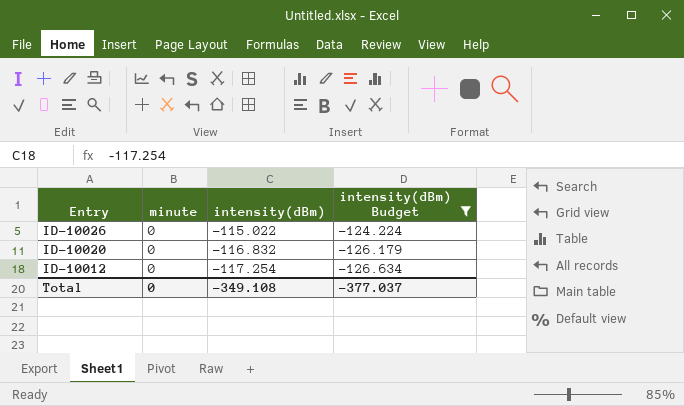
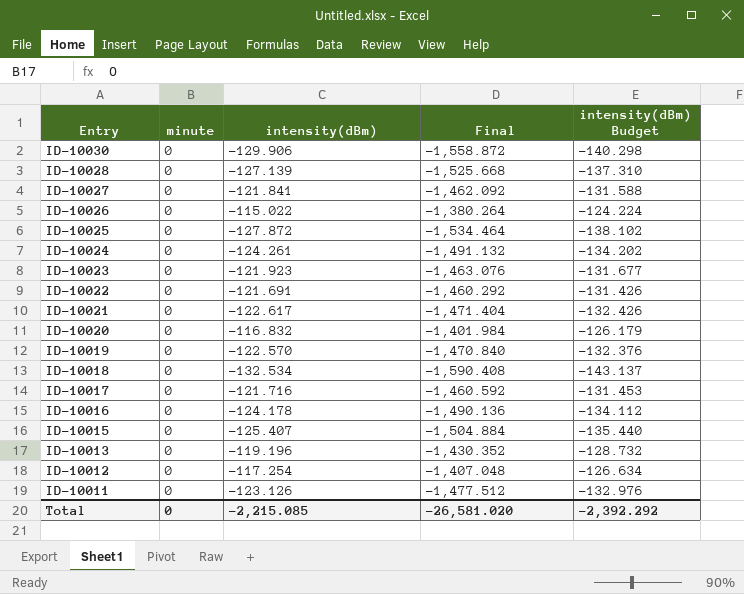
filter: intensity(dBm) Budget >= -126.634 -> none
column Final | formula: none -> [intensity(dBm)] * 12
Total | intensity(dBm): -349.108 -> -2,215.085
Total | intensity(dBm) Budget: -377.037 -> -2,392.292

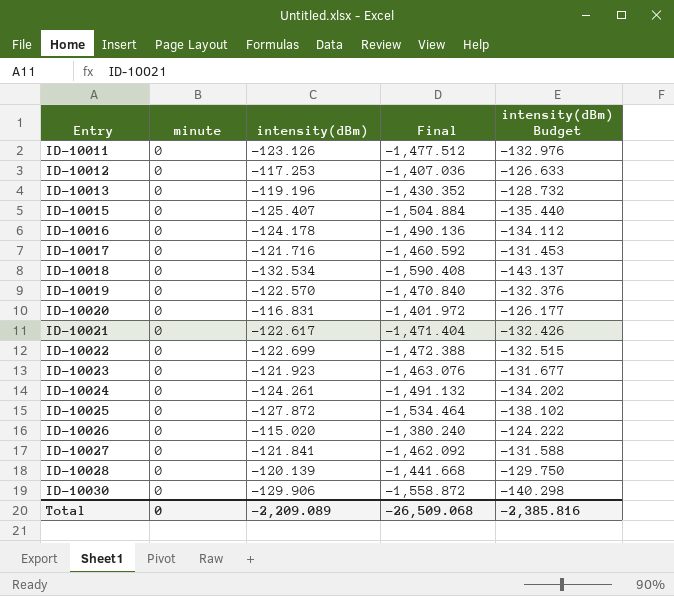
row order: Entry descending -> Entry ascending
ID-10012 | intensity(dBm): -117.254 -> -117.253
ID-10012 | Final: -1,407.048 -> -1,407.036
ID-10012 | intensity(dBm) Budget: -126.634 -> -126.633
ID-10020 | intensity(dBm): -116.832 -> -116.831
ID-10020 | Final: -1,401.984 -> -1,401.972
ID-10020 | intensity(dBm) Budget: -126.179 -> -126.177
ID-10022 | intensity(dBm): -121.691 -> -122.699
ID-10022 | Final: -1,460.292 -> -1,472.388
ID-10022 | intensity(dBm) Budget: -131.426 -> -132.515
ID-10026 | intensity(dBm): -115.022 -> -115.020
ID-10026 | Final: -1,380.264 -> -1,380.240
ID-10026 | intensity(dBm) Budget: -124.224 -> -124.222
ID-10028 | intensity(dBm): -127.139 -> -120.139
ID-10028 | Final: -1,525.668 -> -1,441.668
ID-10028 | intensity(dBm) Budget: -137.310 -> -129.750
Total | intensity(dBm): -2,215.085 -> -2,209.089
Total | Final: -26,581.020 -> -26,509.068
Total | intensity(dBm) Budget: -2,392.292 -> -2,385.816

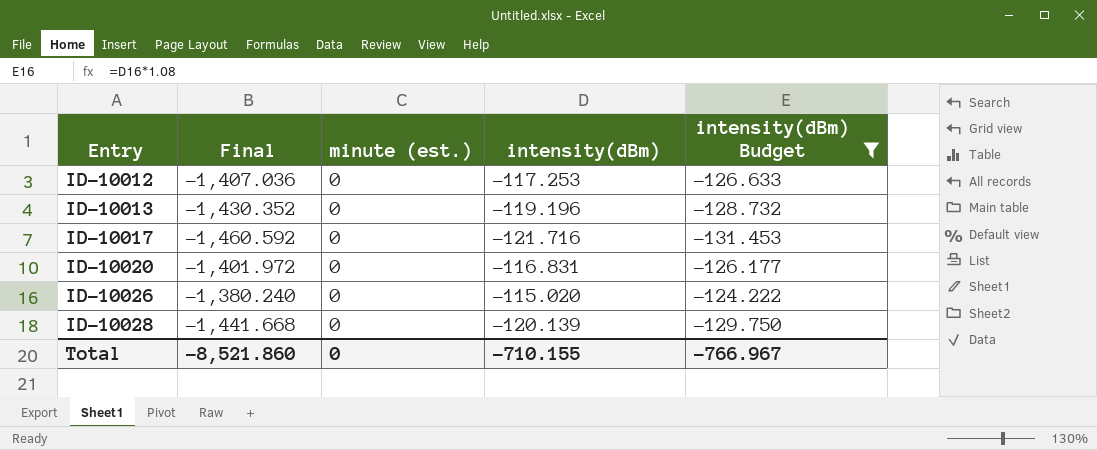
filter: none -> intensity(dBm) Budget >= -131.453
column Final | position: 4 -> 2
column name: minute -> minute (est.)
Total | Final: -26,509.068 -> -8,521.860
Total | intensity(dBm): -2,209.089 -> -710.155
Total | intensity(dBm) Budget: -2,385.816 -> -766.967

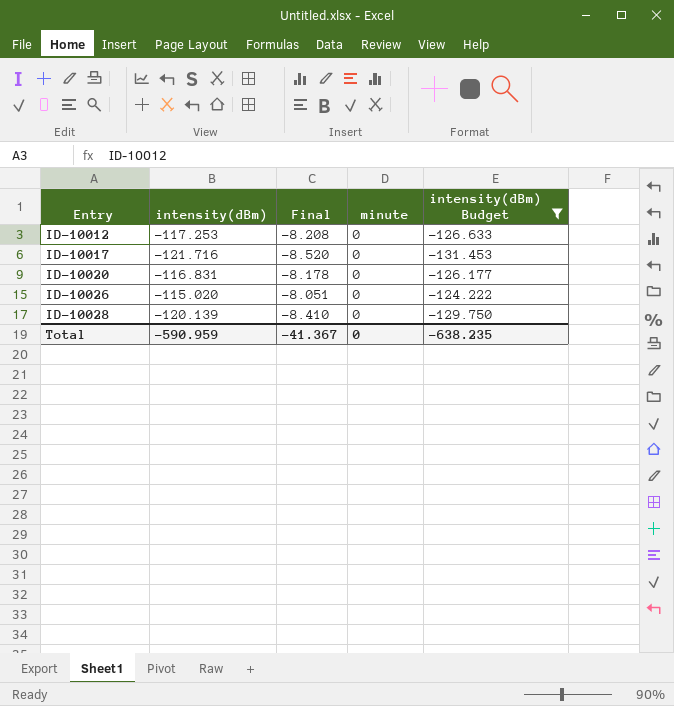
column intensity(dBm) | position: 4 -> 2
column Final | formula: [intensity(dBm)] * 12 -> [intensity(dBm)] * 0.07
column name: minute (est.) -> minute
row ID-10013: -1,430.352 | 0 | -119.196 | -128.732 -> none
Total | intensity(dBm): -710.155 -> -590.959
Total | Final: -8,521.860 -> -41.367
Total | intensity(dBm) Budget: -766.967 -> -638.235

